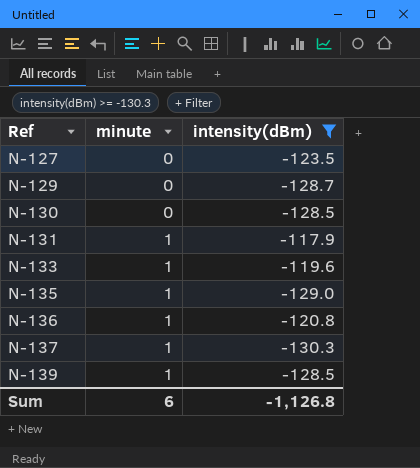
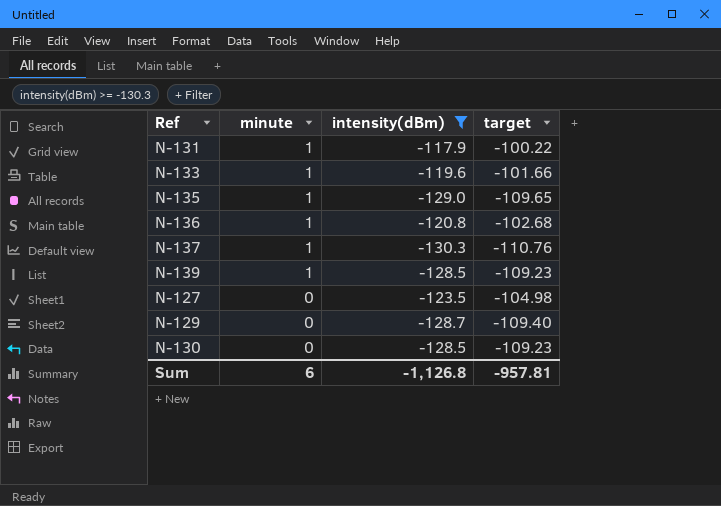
row order: Ref ascending -> minute descending
column target | formula: none -> [intensity(dBm)] * 0.85

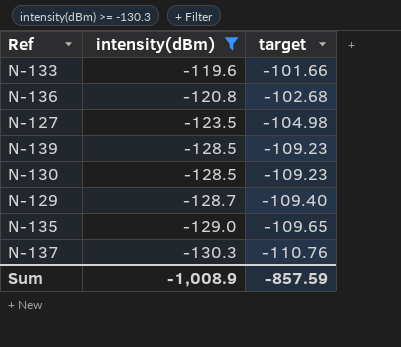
row order: minute descending -> intensity(dBm) descending
column minute | position: 2 -> none
row N-131: 1 | -117.9 | -100.22 -> none
Sum | intensity(dBm): -1,126.8 -> -1,008.9
Sum | target: -957.81 -> -857.59

